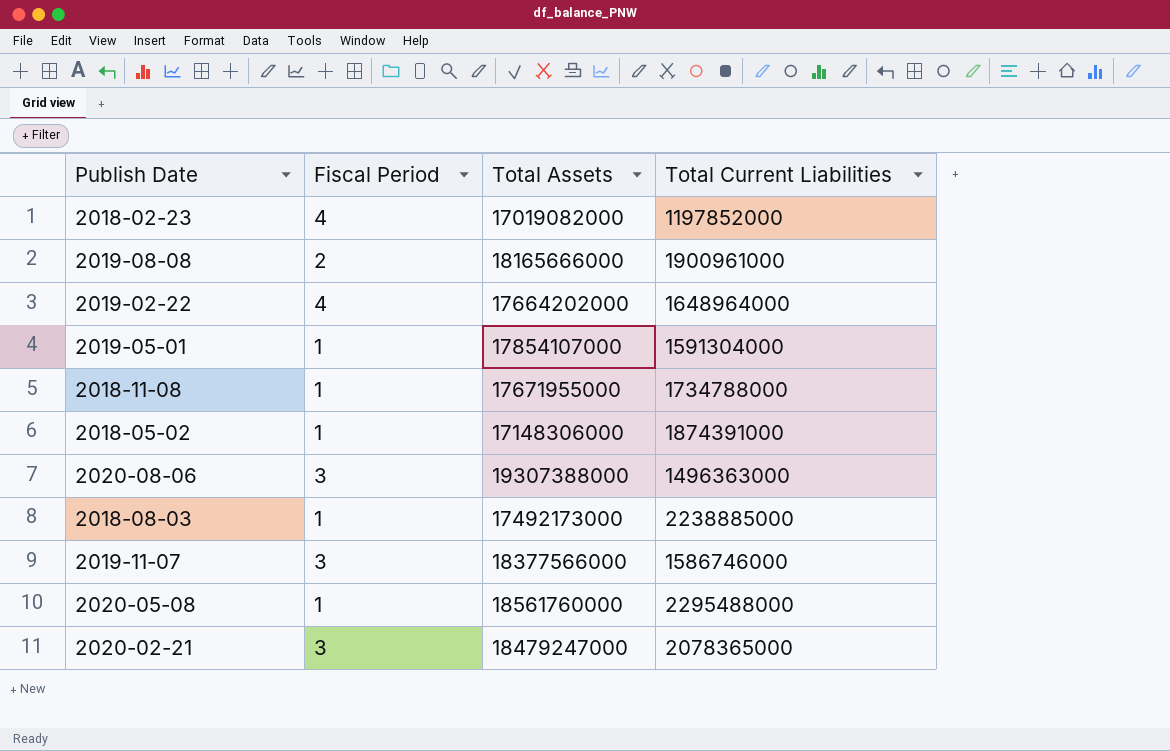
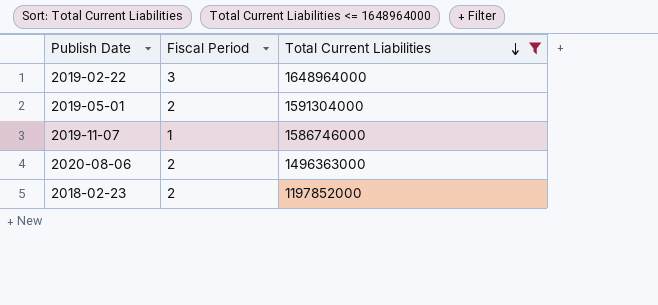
filter: none -> Total Current Liabilities <= 1648964000
row order: none -> Total Current Liabilities descending
column Total Assets | position: 3 -> none
2019-02-22 | Fiscal Period: 4 -> 3
2019-05-01 | Fiscal Period: 1 -> 2
2019-11-07 | Fiscal Period: 3 -> 1
2020-08-06 | Fiscal Period: 3 -> 2
2018-02-23 | Fiscal Period: 4 -> 2

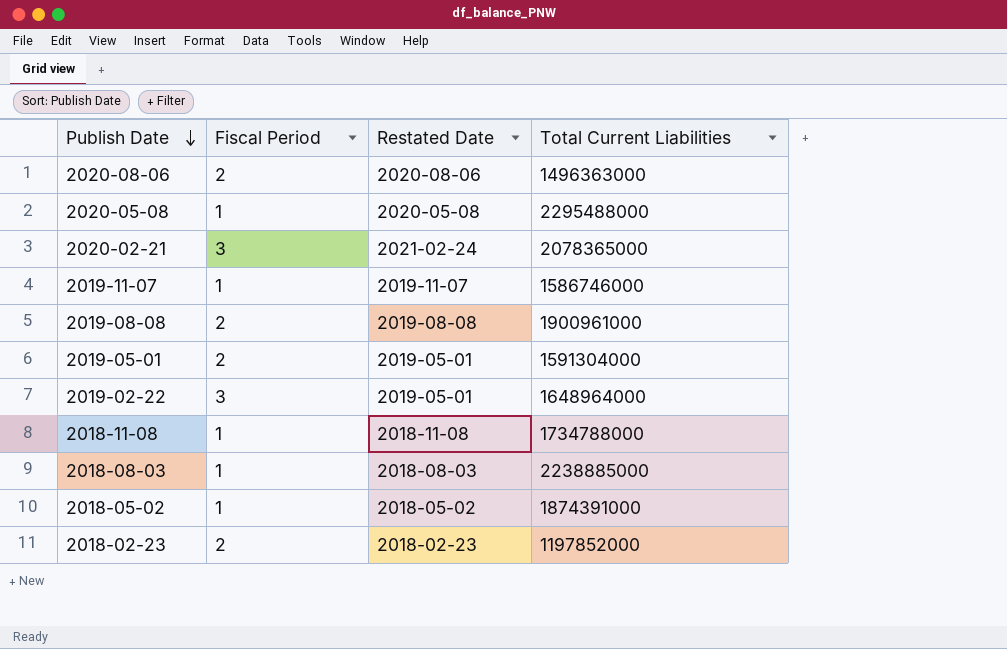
filter: Total Current Liabilities <= 1648964000 -> none
row order: Total Current Liabilities descending -> Publish Date descending
column Restated Date | position: none -> 3

